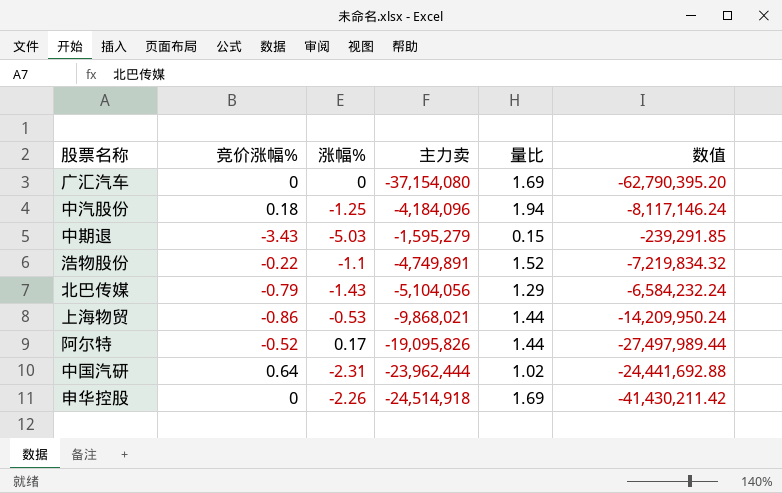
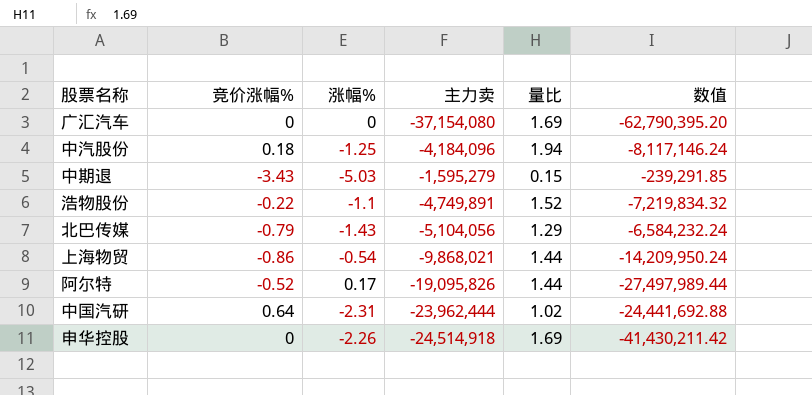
上海物贸 | 涨幅%: -0.53 -> -0.54

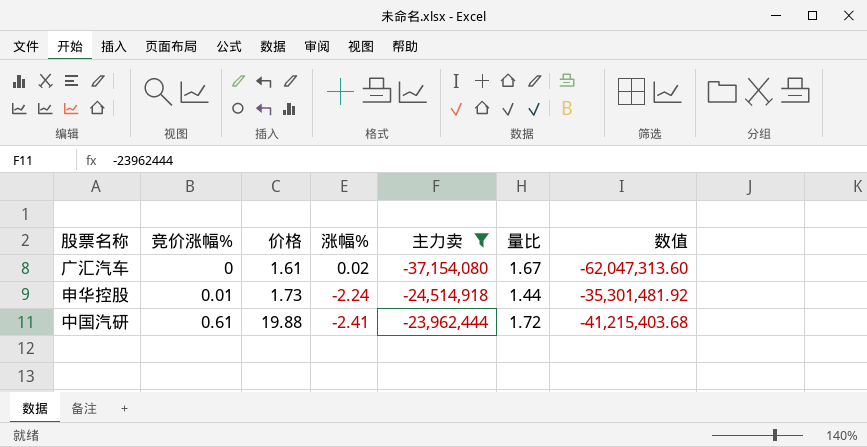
filter: none -> 主力卖 <= -23,962,444
row order: none -> 竞价涨幅% ascending
column 价格 | position: none -> 3
广汇汽车 | 涨幅%: 0 -> 0.02
广汇汽车 | 量比: 1.69 -> 1.67
广汇汽车 | 数值: -62,790,395.20 -> -62,047,313.60
申华控股 | 竞价涨幅%: 0 -> 0.01
申华控股 | 涨幅%: -2.26 -> -2.24
申华控股 | 量比: 1.69 -> 1.44
申华控股 | 数值: -41,430,211.42 -> -35,301,481.92
中国汽研 | 竞价涨幅%: 0.64 -> 0.61
中国汽研 | 涨幅%: -2.31 -> -2.41
中国汽研 | 量比: 1.02 -> 1.72
中国汽研 | 数值: -24,441,692.88 -> -41,215,403.68

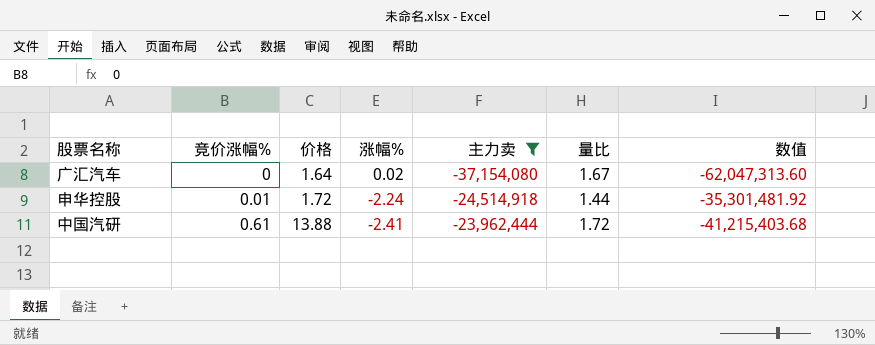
广汇汽车 | 价格: 1.61 -> 1.64
申华控股 | 价格: 1.73 -> 1.72
中国汽研 | 价格: 19.88 -> 13.88

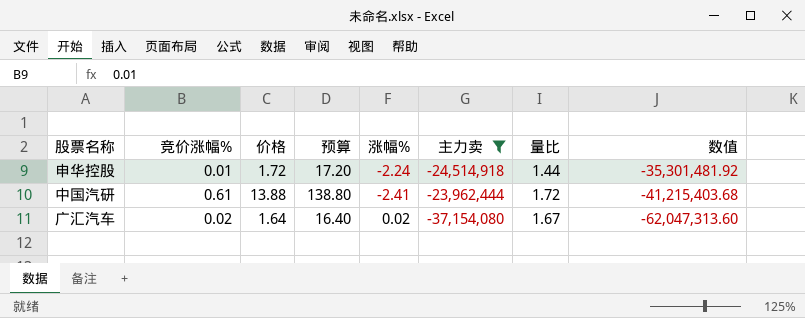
row order: 竞价涨幅% ascending -> 数值 descending
column 预算 | formula: none -> [价格] * 10
广汇汽车 | 竞价涨幅%: 0 -> 0.02

